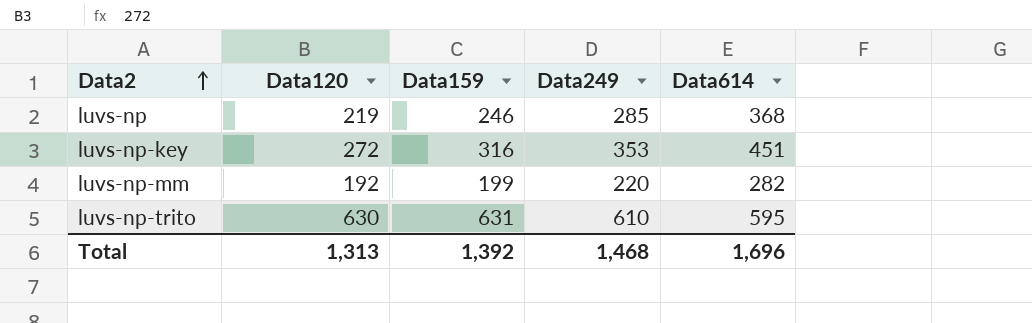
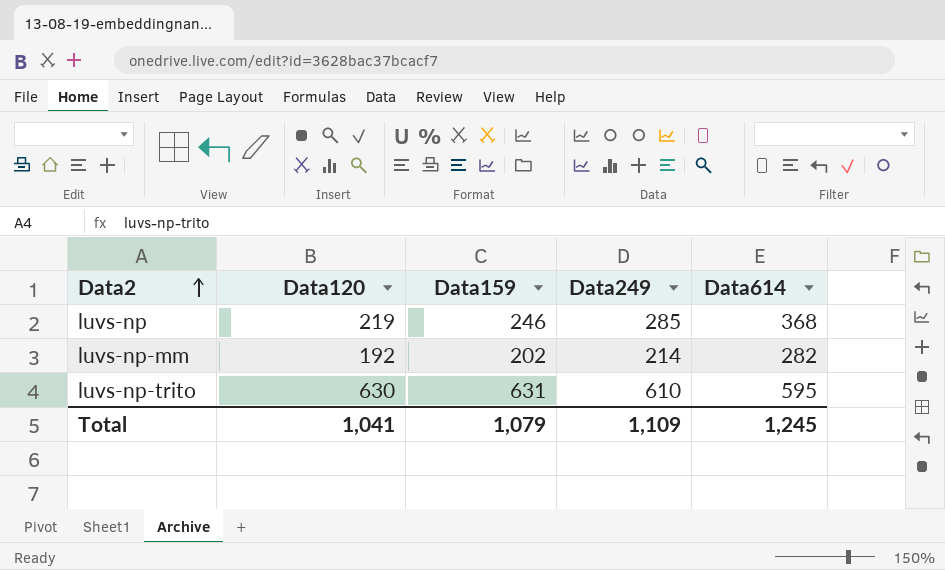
row luvs-np-key: 272 | 316 | 353 | 451 -> none
luvs-np-mm | Data159: 199 -> 202
luvs-np-mm | Data249: 220 -> 214
Total | Data120: 1,313 -> 1,041
Total | Data159: 1,392 -> 1,079
Total | Data249: 1,468 -> 1,109
Total | Data614: 1,696 -> 1,245

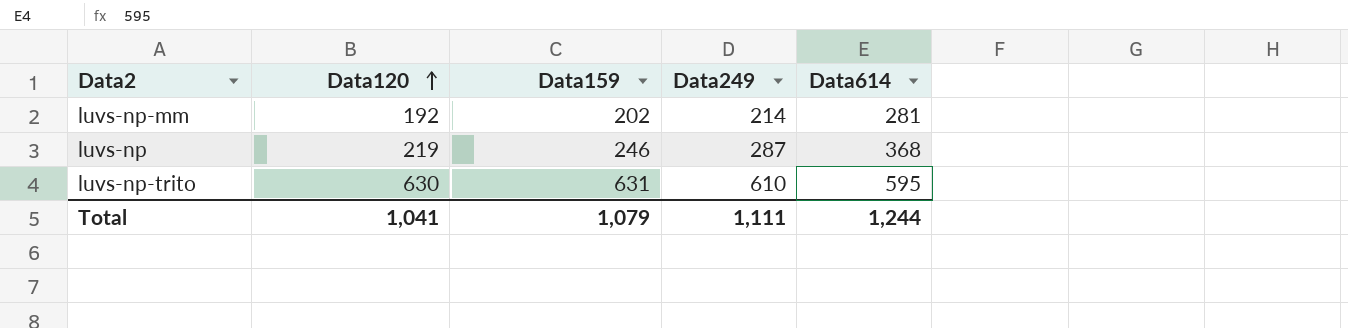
row order: Data2 ascending -> Data120 ascending
luvs-np-mm | Data614: 282 -> 281
luvs-np | Data249: 285 -> 287
Total | Data249: 1,109 -> 1,111
Total | Data614: 1,245 -> 1,244

